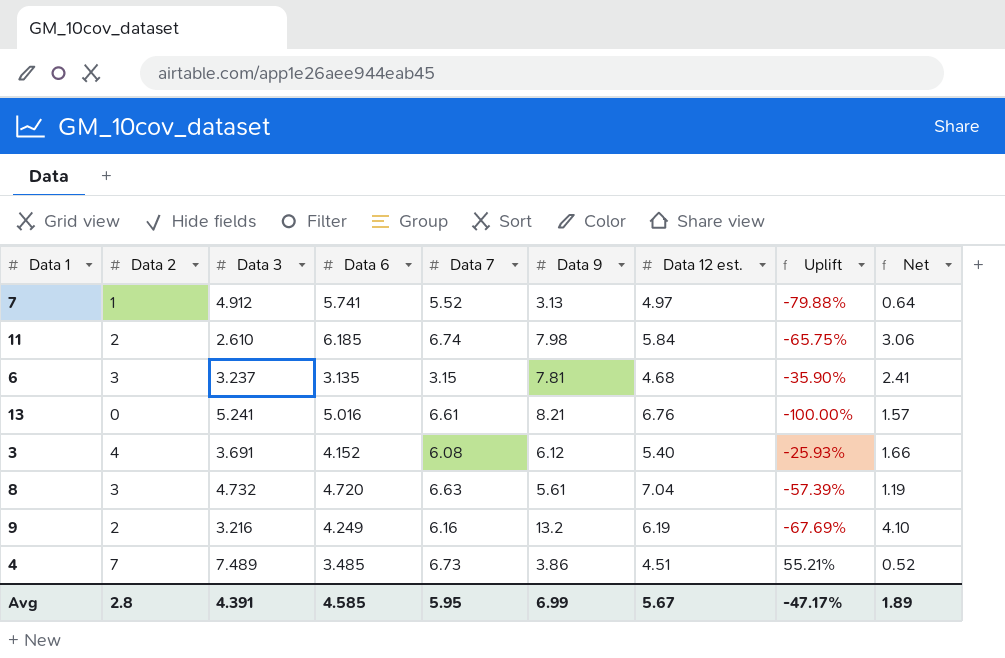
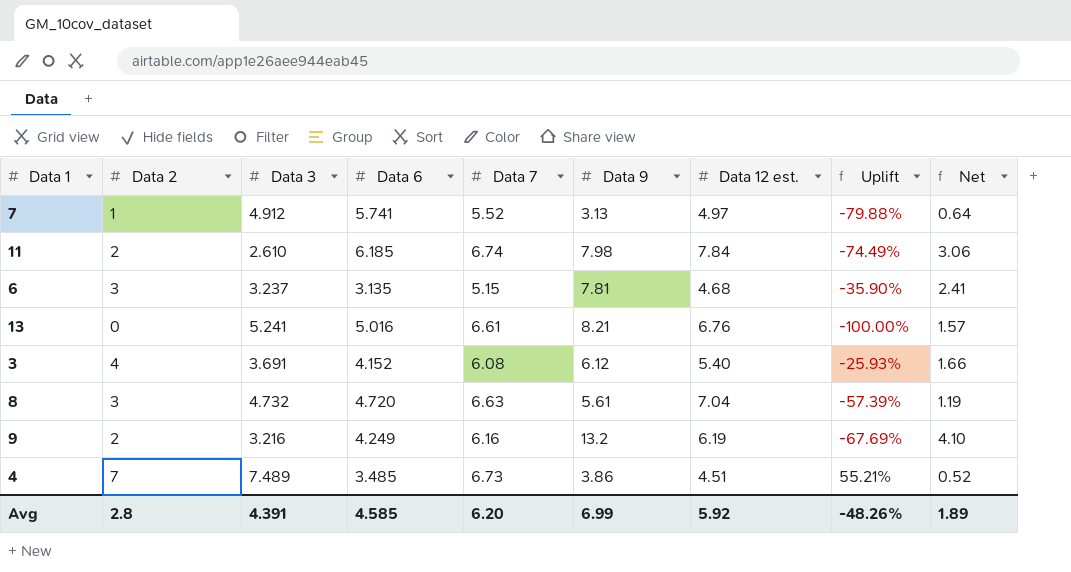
11 | Data 12 est.: 5.84 -> 7.84
11 | Uplift: -65.75% -> -74.49%
6 | Data 7: 3.15 -> 5.15
Avg | Data 7: 5.95 -> 6.20
Avg | Data 12 est.: 5.67 -> 5.92
Avg | Uplift: -47.17% -> -48.26%

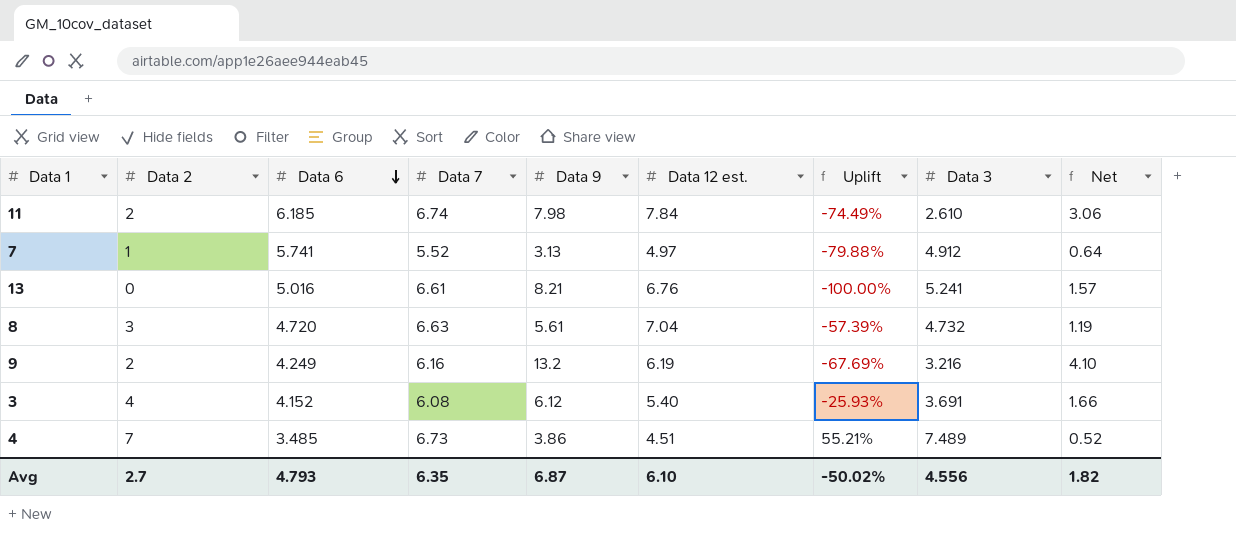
row order: none -> Data 6 descending
column Data 3 | position: 3 -> 8
row 6: 3 | 3.237 | 3.135 | 5.15 | 7.81 | 4.68 | -35.90% | 2.41 -> none
Avg | Data 2: 2.8 -> 2.7
Avg | Data 6: 4.585 -> 4.793
Avg | Data 7: 6.20 -> 6.35
Avg | Data 9: 6.99 -> 6.87
Avg | Data 12 est.: 5.92 -> 6.10
Avg | Uplift: -48.26% -> -50.02%
Avg | Data 3: 4.391 -> 4.556
Avg | Net: 1.89 -> 1.82

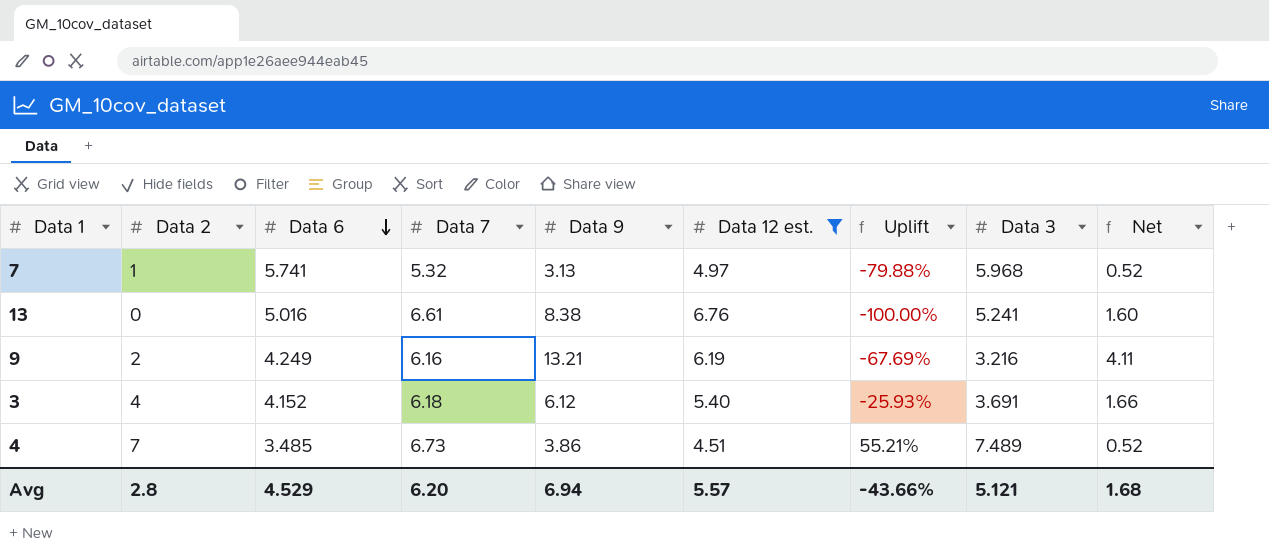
filter: none -> Data 12 est. <= 6.76
7 | Data 7: 5.52 -> 5.32
7 | Data 3: 4.912 -> 5.968
7 | Net: 0.64 -> 0.52
13 | Data 9: 8.21 -> 8.38
13 | Net: 1.57 -> 1.60
9 | Data 9: 13.2 -> 13.21
9 | Net: 4.10 -> 4.11
3 | Data 7: 6.08 -> 6.18
Avg | Data 2: 2.7 -> 2.8
Avg | Data 6: 4.793 -> 4.529
Avg | Data 7: 6.35 -> 6.20
Avg | Data 9: 6.87 -> 6.94
Avg | Data 12 est.: 6.10 -> 5.57
Avg | Uplift: -50.02% -> -43.66%
Avg | Data 3: 4.556 -> 5.121
Avg | Net: 1.82 -> 1.68

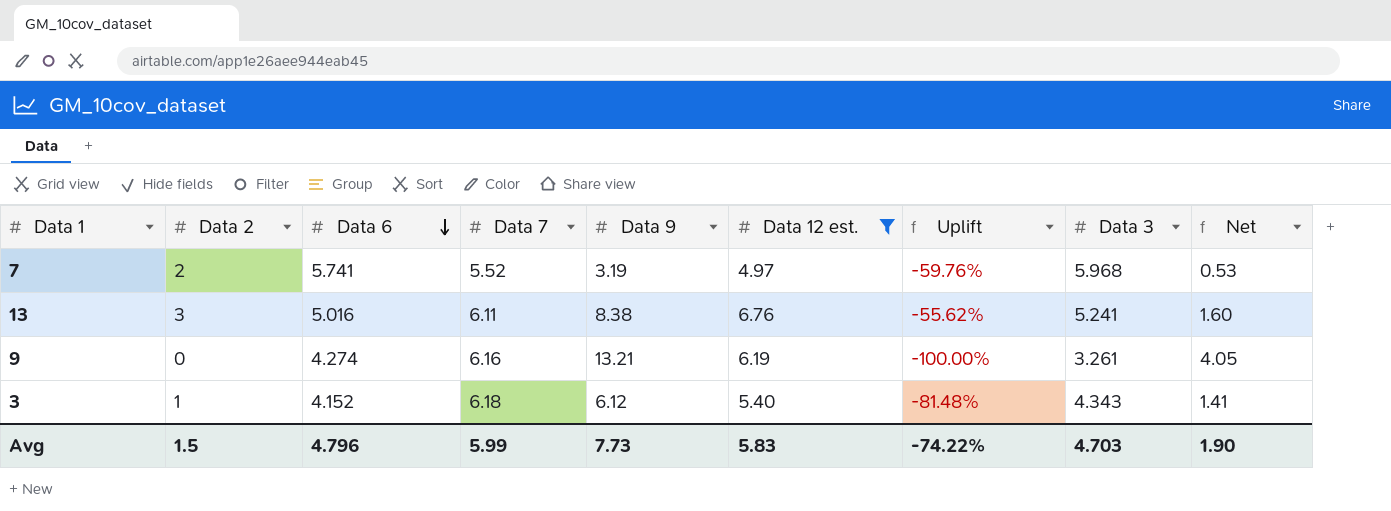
row 4: 7 | 3.485 | 6.73 | 3.86 | 4.51 | 55.21% | 7.489 | 0.52 -> none
7 | Data 2: 1 -> 2
7 | Data 7: 5.32 -> 5.52
7 | Data 9: 3.13 -> 3.19
7 | Uplift: -79.88% -> -59.76%
7 | Net: 0.52 -> 0.53
13 | Data 2: 0 -> 3
13 | Data 7: 6.61 -> 6.11
13 | Uplift: -100.00% -> -55.62%
9 | Data 2: 2 -> 0
9 | Data 6: 4.249 -> 4.274
9 | Uplift: -67.69% -> -100.00%
9 | Data 3: 3.216 -> 3.261
9 | Net: 4.11 -> 4.05
3 | Data 2: 4 -> 1
3 | Uplift: -25.93% -> -81.48%
3 | Data 3: 3.691 -> 4.343
3 | Net: 1.66 -> 1.41
Avg | Data 2: 2.8 -> 1.5
Avg | Data 6: 4.529 -> 4.796
Avg | Data 7: 6.20 -> 5.99
Avg | Data 9: 6.94 -> 7.73
Avg | Data 12 est.: 5.57 -> 5.83
Avg | Uplift: -43.66% -> -74.22%
Avg | Data 3: 5.121 -> 4.703
Avg | Net: 1.68 -> 1.90

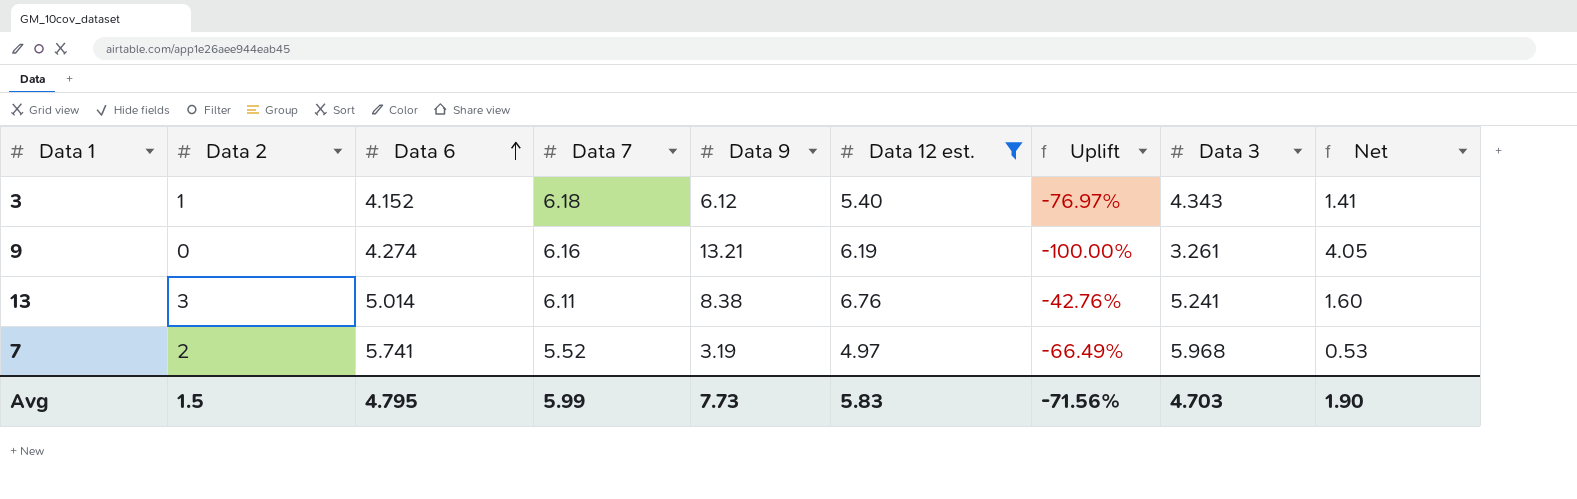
row order: Data 6 descending -> Data 6 ascending
column Uplift | formula: ([Data 2] - [Data 12 est.]) / [Data 12 est.] -> ([Data 2] - [Data 3]) / [Data 3]
13 | Data 6: 5.016 -> 5.014
Avg | Data 6: 4.796 -> 4.795
Avg | Uplift: -74.22% -> -71.56%

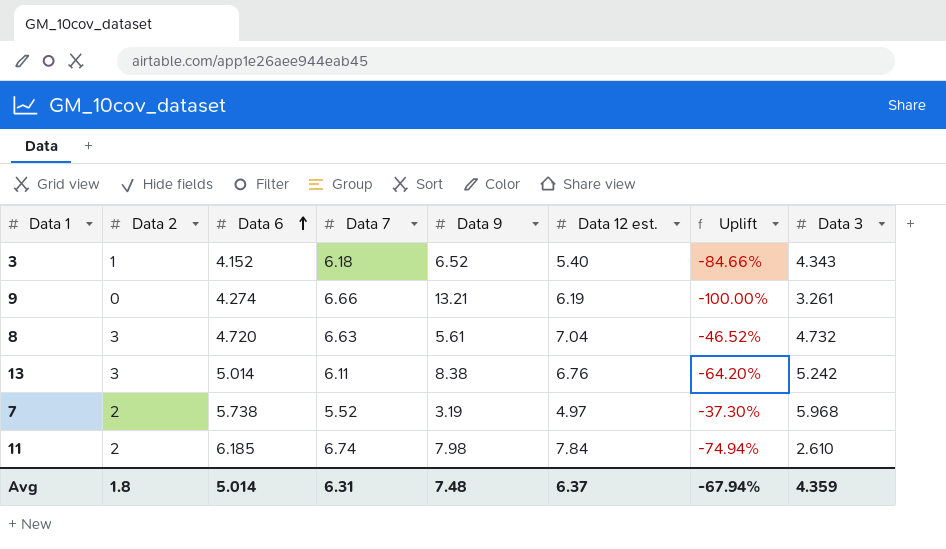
filter: Data 12 est. <= 6.76 -> none
column Net | formula: [Data 9] / [Data 3] -> none
column Uplift | formula: ([Data 2] - [Data 3]) / [Data 3] -> ([Data 2] - [Data 9]) / [Data 9]
3 | Data 9: 6.12 -> 6.52
9 | Data 7: 6.16 -> 6.66
13 | Data 3: 5.241 -> 5.242
7 | Data 6: 5.741 -> 5.738
Avg | Data 2: 1.5 -> 1.8
Avg | Data 6: 4.795 -> 5.014
Avg | Data 7: 5.99 -> 6.31
Avg | Data 9: 7.73 -> 7.48
Avg | Data 12 est.: 5.83 -> 6.37
Avg | Uplift: -71.56% -> -67.94%
Avg | Data 3: 4.703 -> 4.359

